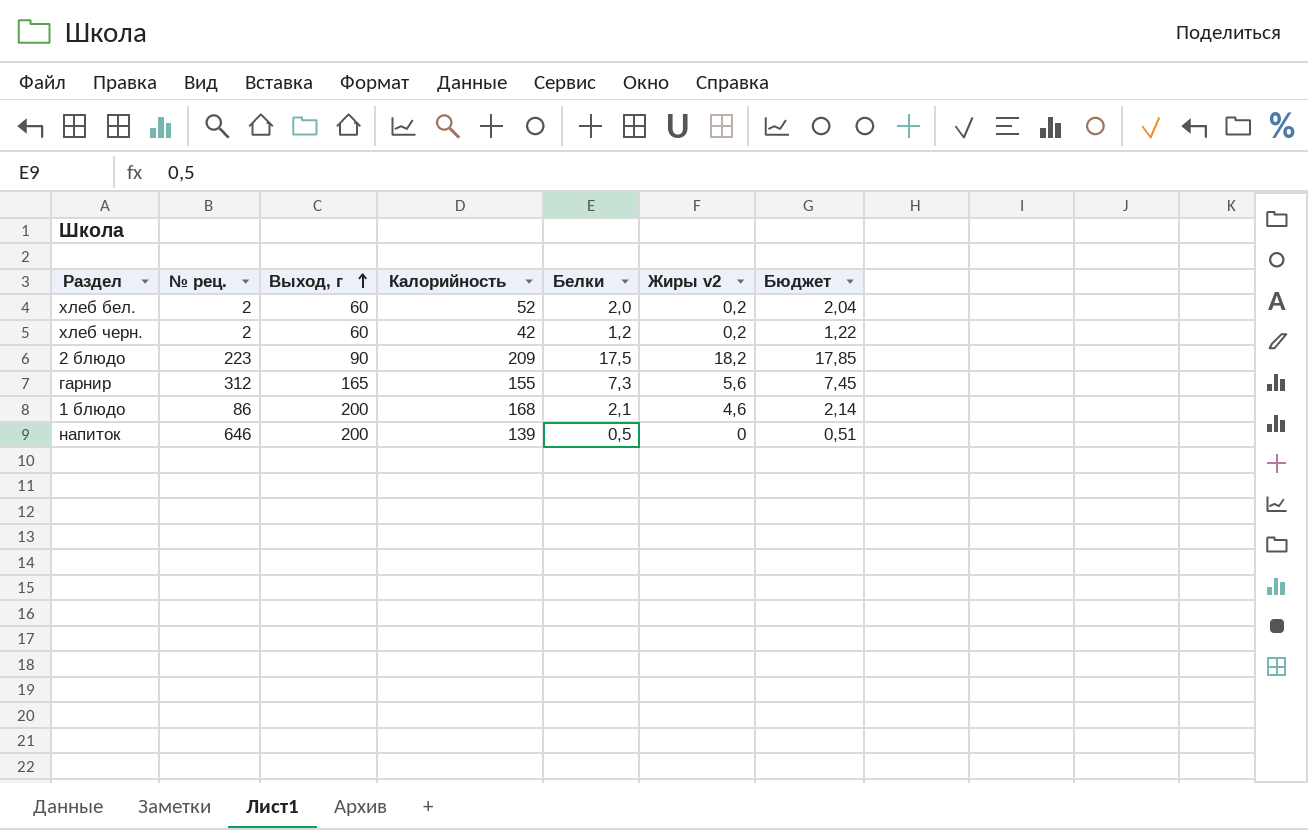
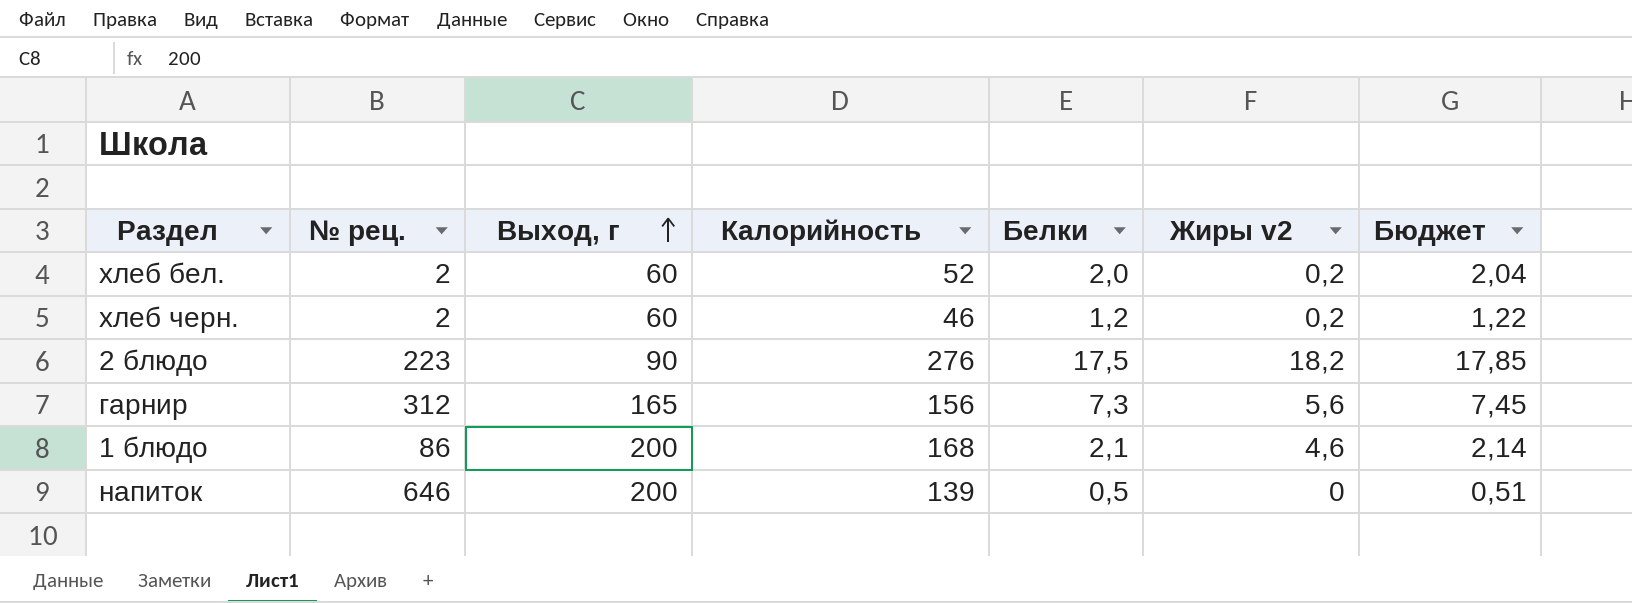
хлеб черн. | Калорийность: 42 -> 46
2 блюдо | Калорийность: 209 -> 276
гарнир | Калорийность: 155 -> 156

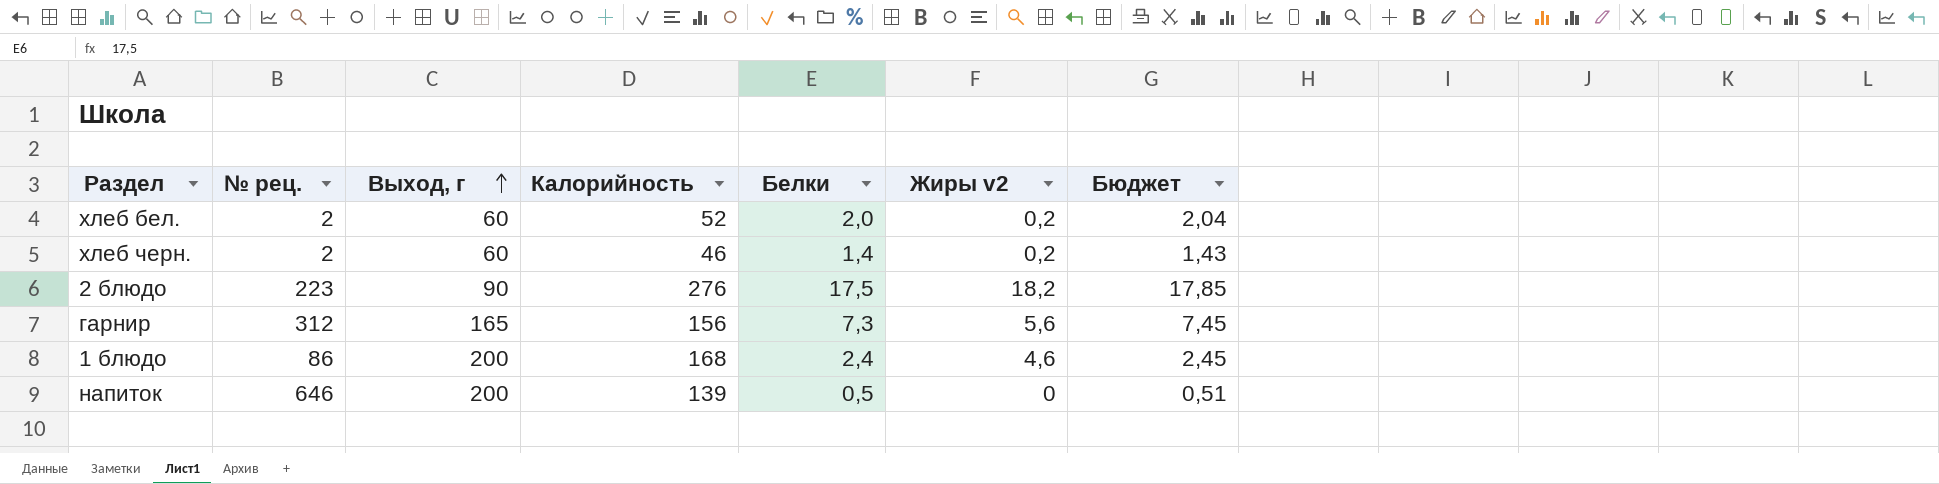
хлеб черн. | Белки: 1,2 -> 1,4
хлеб черн. | Бюджет: 1,22 -> 1,43
1 блюдо | Белки: 2,1 -> 2,4
1 блюдо | Бюджет: 2,14 -> 2,45

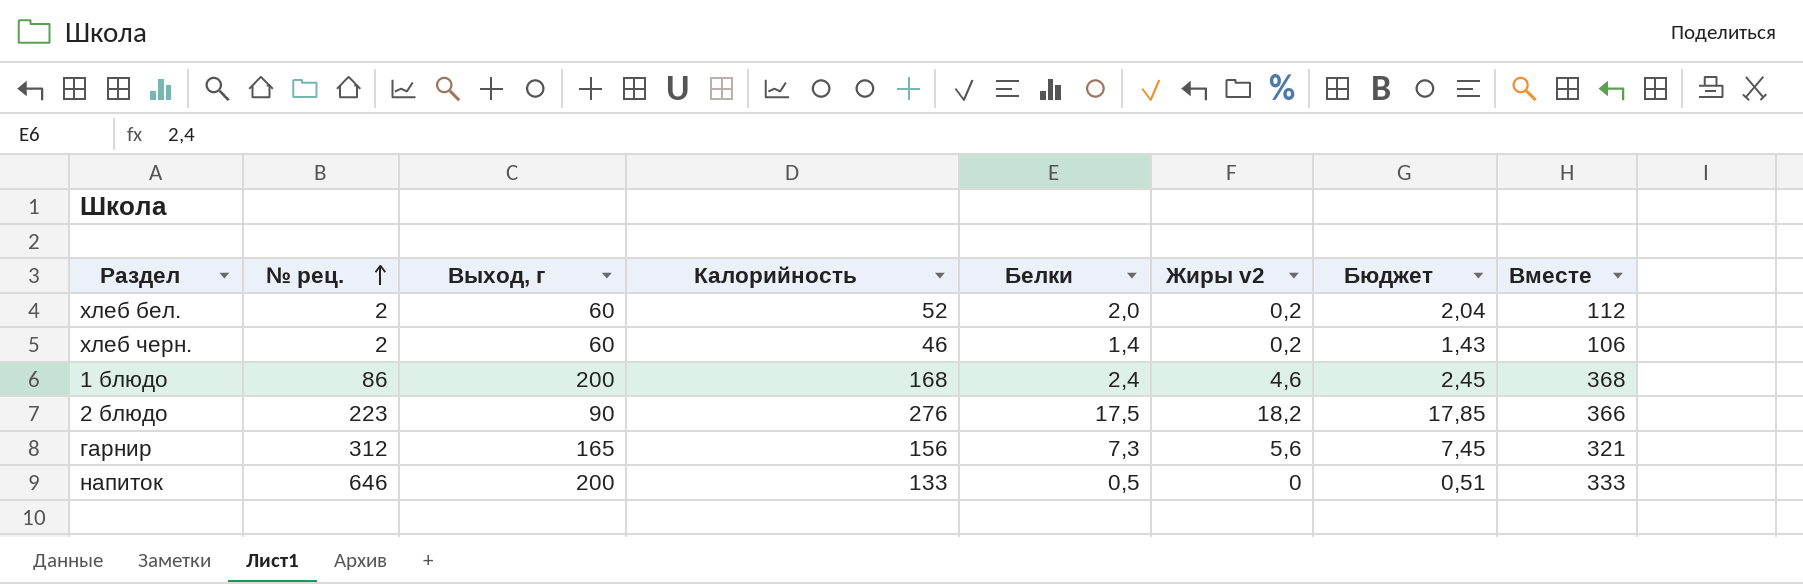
row order: Выход, г ascending -> № рец. ascending
column Вместе | formula: none -> [Выход, г] + [Калорийность]
напиток | Калорийность: 139 -> 133

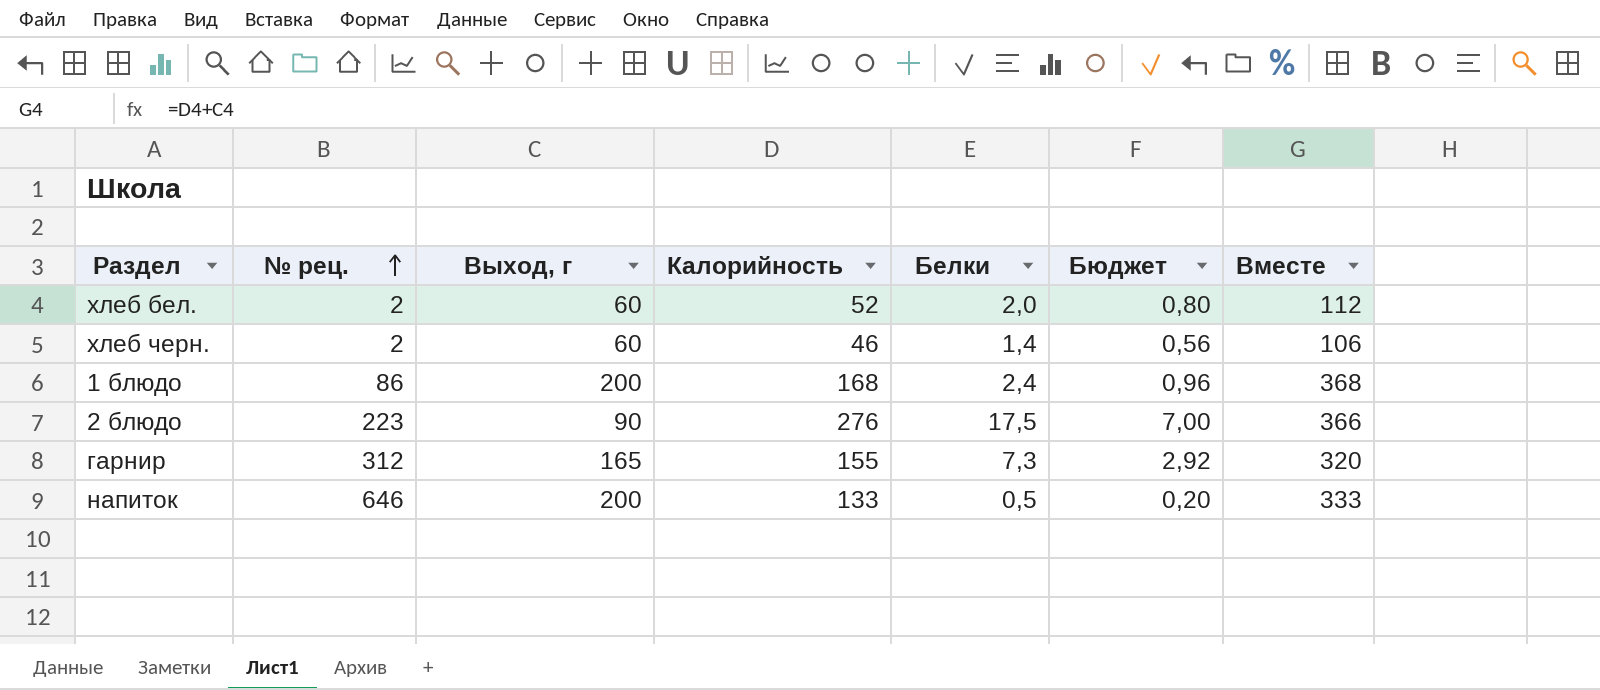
column Жиры v2 | position: 6 -> none
column Бюджет | formula: [Белки] * 1,02 -> [Белки] * 0,4
гарнир | Калорийность: 156 -> 155
гарнир | Вместе: 321 -> 320

